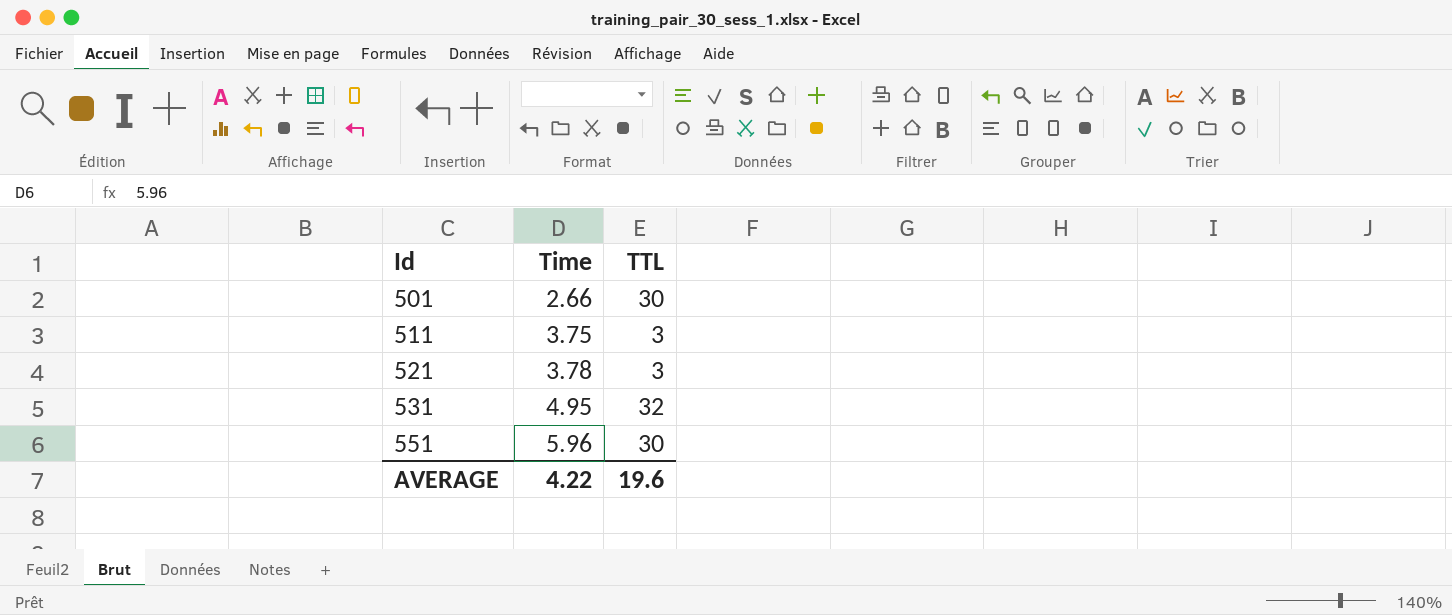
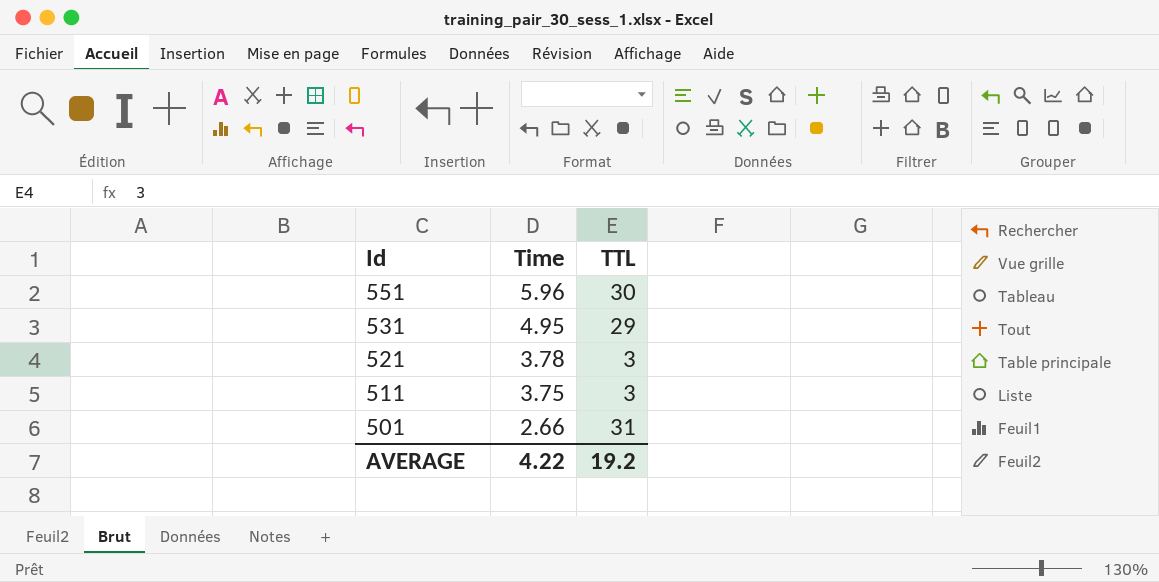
row order: Id ascending -> Id descending
531 | TTL: 32 -> 29
501 | TTL: 30 -> 31
AVERAGE | TTL: 19.6 -> 19.2

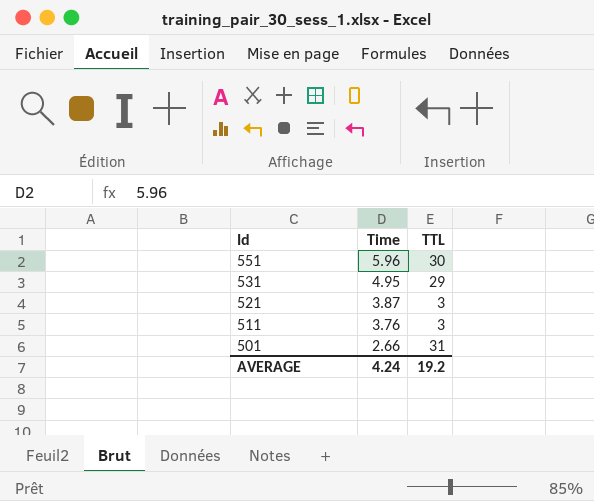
521 | Time: 3.78 -> 3.87
511 | Time: 3.75 -> 3.76
AVERAGE | Time: 4.22 -> 4.24

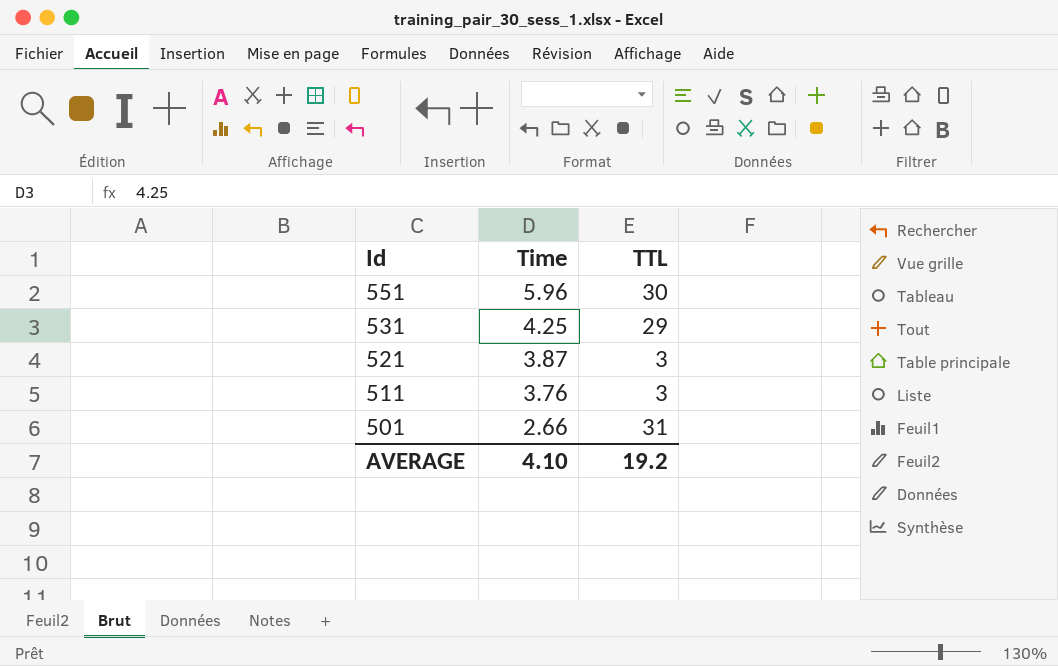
531 | Time: 4.95 -> 4.25
AVERAGE | Time: 4.24 -> 4.10

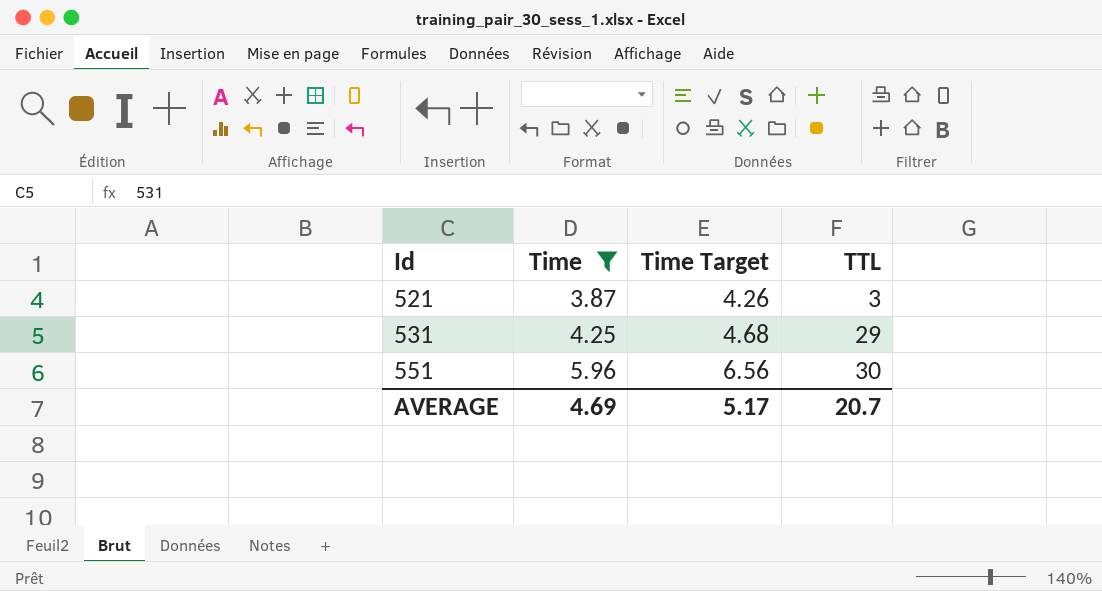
filter: none -> Time >= 3.87
row order: Id descending -> Id ascending
column Time Target | formula: none -> [Time] * 1.1
AVERAGE | Time: 4.10 -> 4.69
AVERAGE | TTL: 19.2 -> 20.7

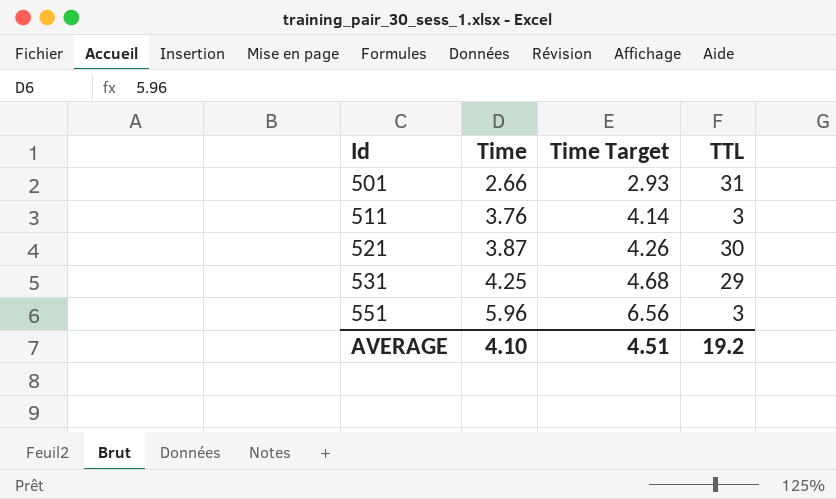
filter: Time >= 3.87 -> none
521 | TTL: 3 -> 30
551 | TTL: 30 -> 3
AVERAGE | Time: 4.69 -> 4.10
AVERAGE | Time Target: 5.17 -> 4.51
AVERAGE | TTL: 20.7 -> 19.2

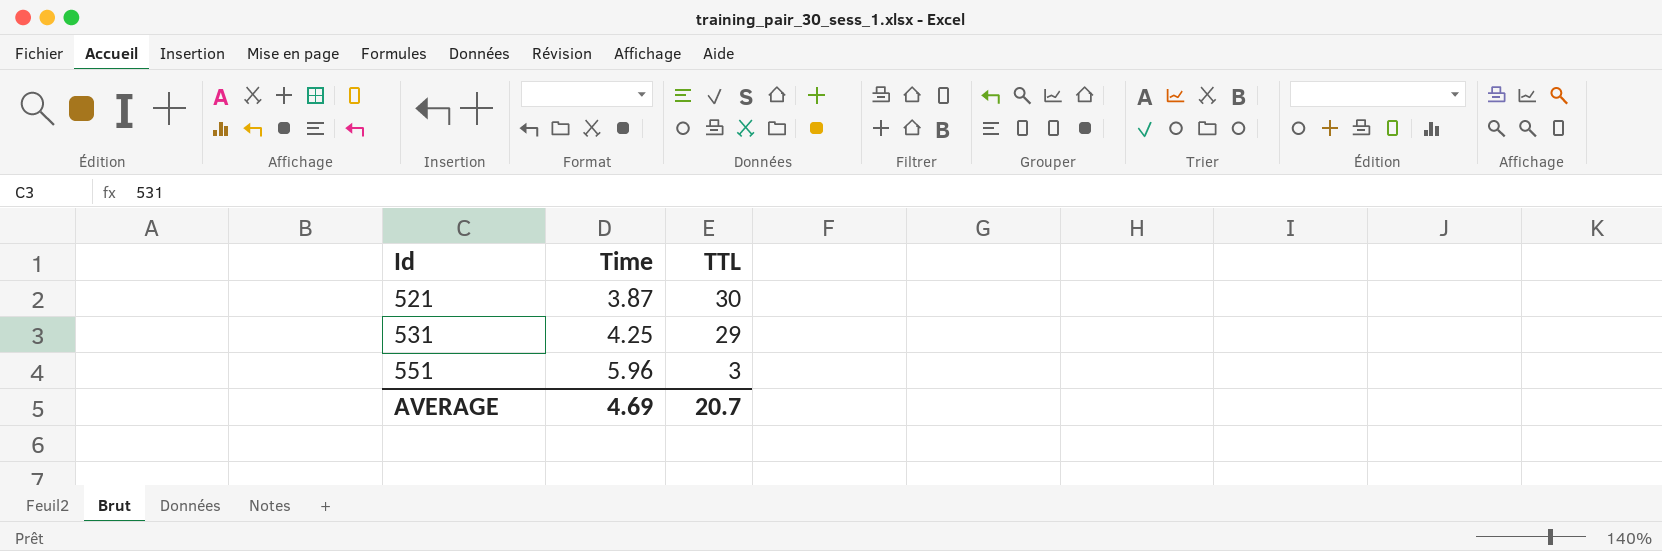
column Time Target | formula: [Time] * 1.1 -> none
row 501: 2.66 | 2.93 | 31 -> none
row 511: 3.76 | 4.14 | 3 -> none
AVERAGE | Time: 4.10 -> 4.69
AVERAGE | TTL: 19.2 -> 20.7

